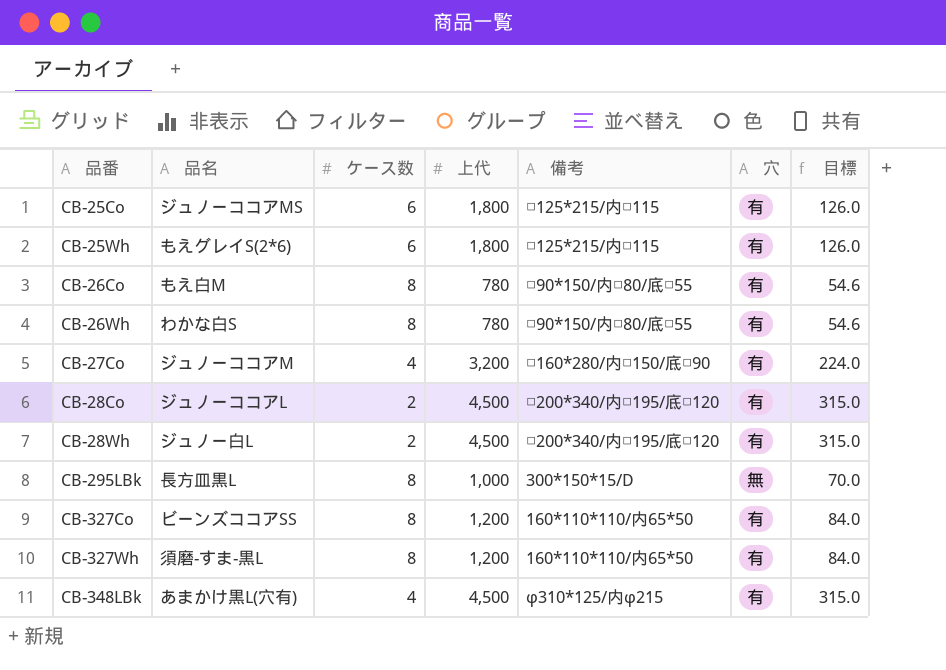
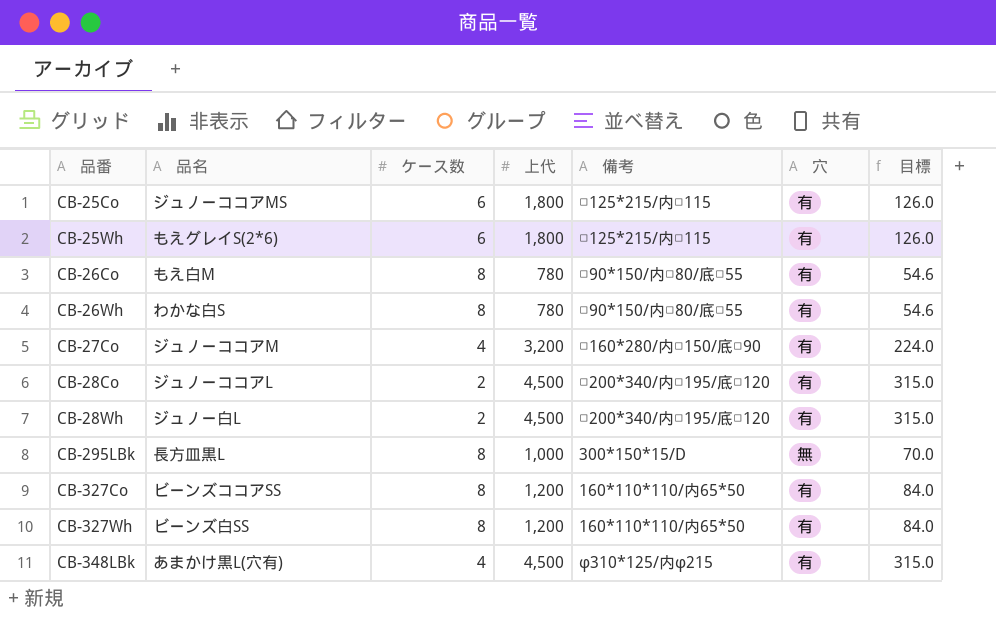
CB-327Wh | 品名: 須磨-すま-黒L -> ビーンズ白SS

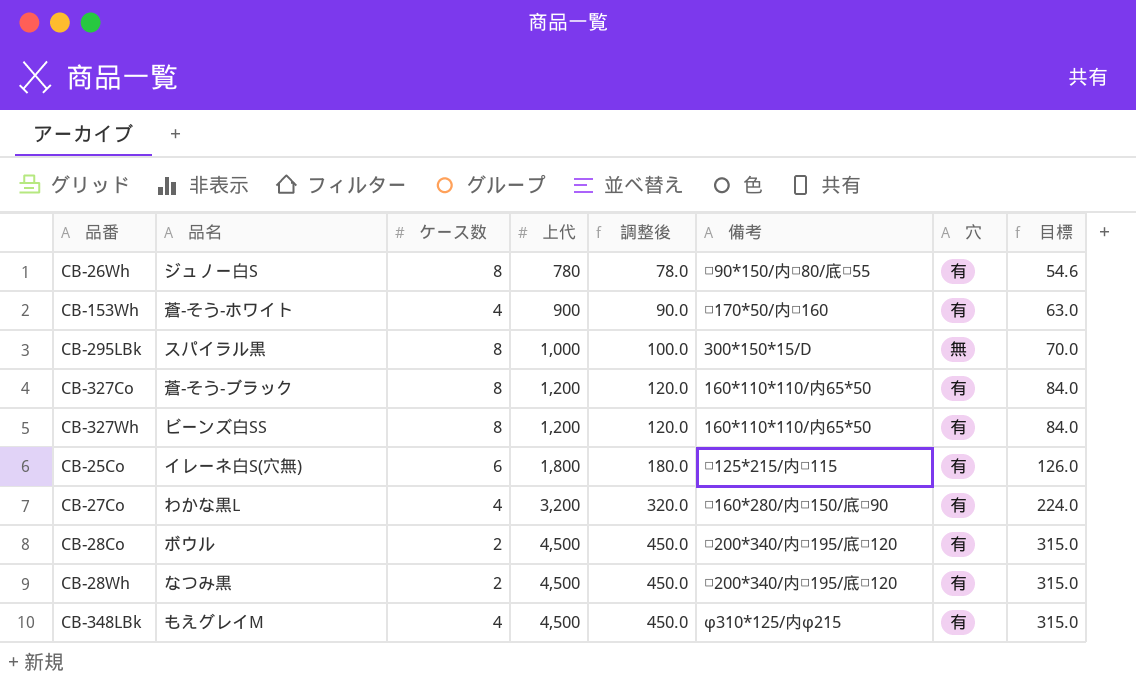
row order: 品番 ascending -> 上代 ascending
column 調整後 | formula: none -> [上代] * 0.1
row CB-25Wh: もえグレイS(2*6) | 6 | 1,800 | □125*215/内□115 | 有 | 126.0 -> none
row CB-26Co: もえ白M | 8 | 780 | □90*150/内□80/底□55 | 有 | 54.6 -> none
CB-26Wh | 品名: わかな白S -> ジュノー白S
row CB-153Wh: none -> 蒼-そう-ホワイト | 4 | 900 | 90.0 | □170*50/内□160 | 有 | 63.0
CB-295LBk | 品名: 長方皿黒L -> スパイラル黒
CB-327Co | 品名: ビーンズココアSS -> 蒼-そう-ブラック
CB-25Co | 品名: ジュノーココアMS -> イレーネ白S(穴無)
CB-27Co | 品名: ジュノーココアM -> わかな黒L
CB-28Co | 品名: ジュノーココアL -> ボウル
CB-28Wh | 品名: ジュノー白L -> なつみ黒
CB-348LBk | 品名: あまかけ黒L(穴有) -> もえグレイM

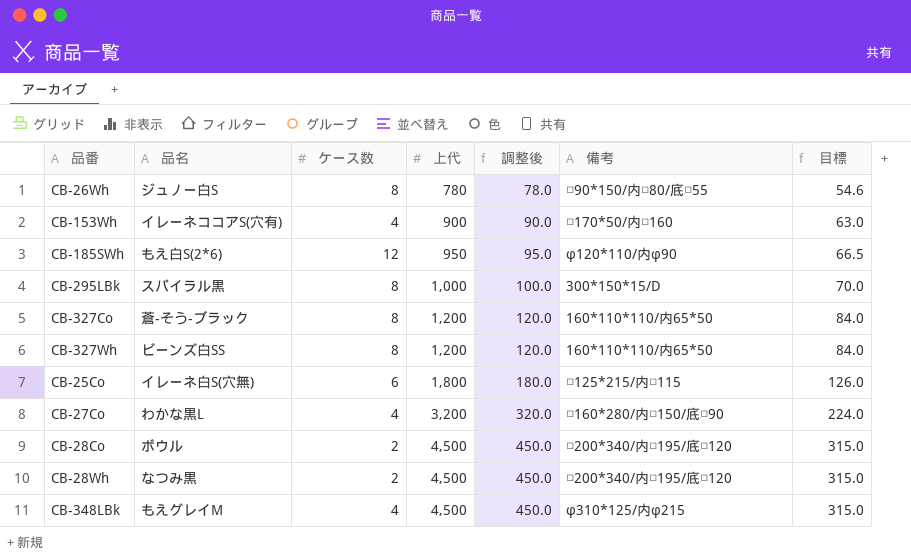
column 穴 | position: 7 -> none
CB-153Wh | 品名: 蒼-そう-ホワイト -> イレーネココアS(穴有)
row CB-185SWh: none -> もえ白S(2*6) | 12 | 950 | 95.0 | φ120*110/内φ90 | 66.5

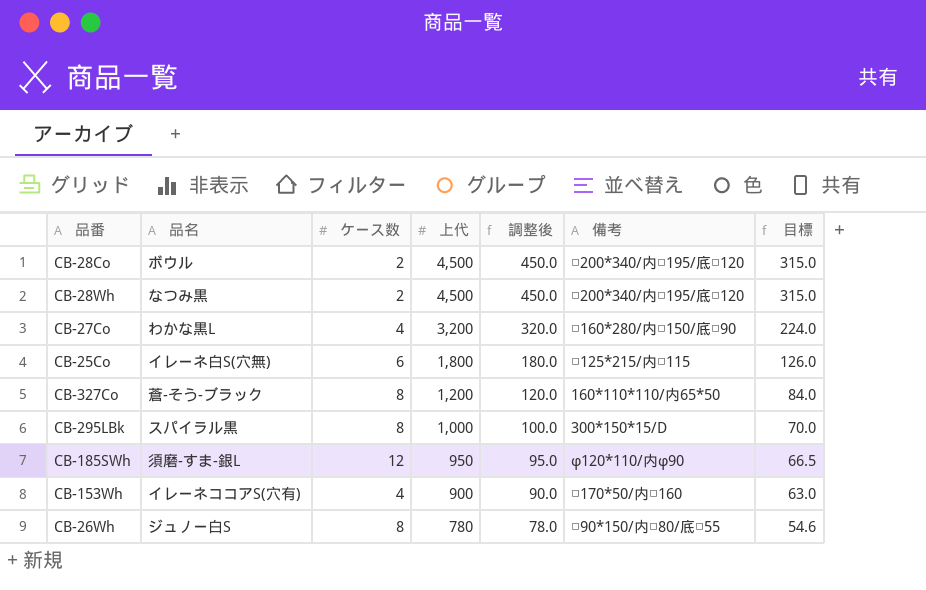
row order: 上代 ascending -> 上代 descending
row CB-327Wh: ビーンズ白SS | 8 | 1,200 | 120.0 | 160*110*110/内65*50 | 84.0 -> none
row CB-348LBk: もえグレイM | 4 | 4,500 | 450.0 | φ310*125/内φ215 | 315.0 -> none
CB-185SWh | 品名: もえ白S(2*6) -> 須磨-すま-銀L

